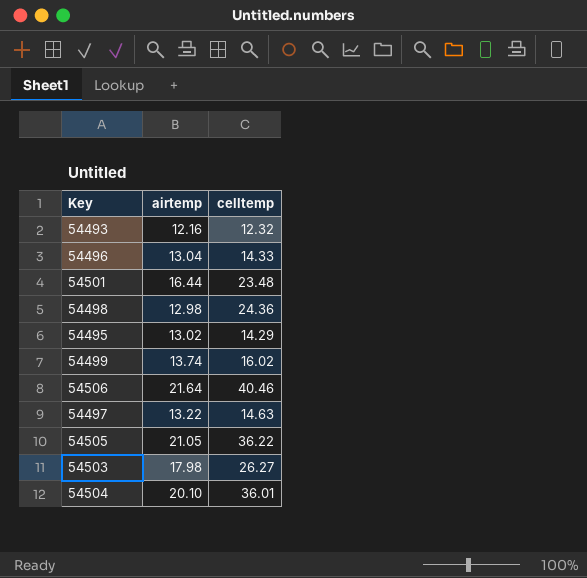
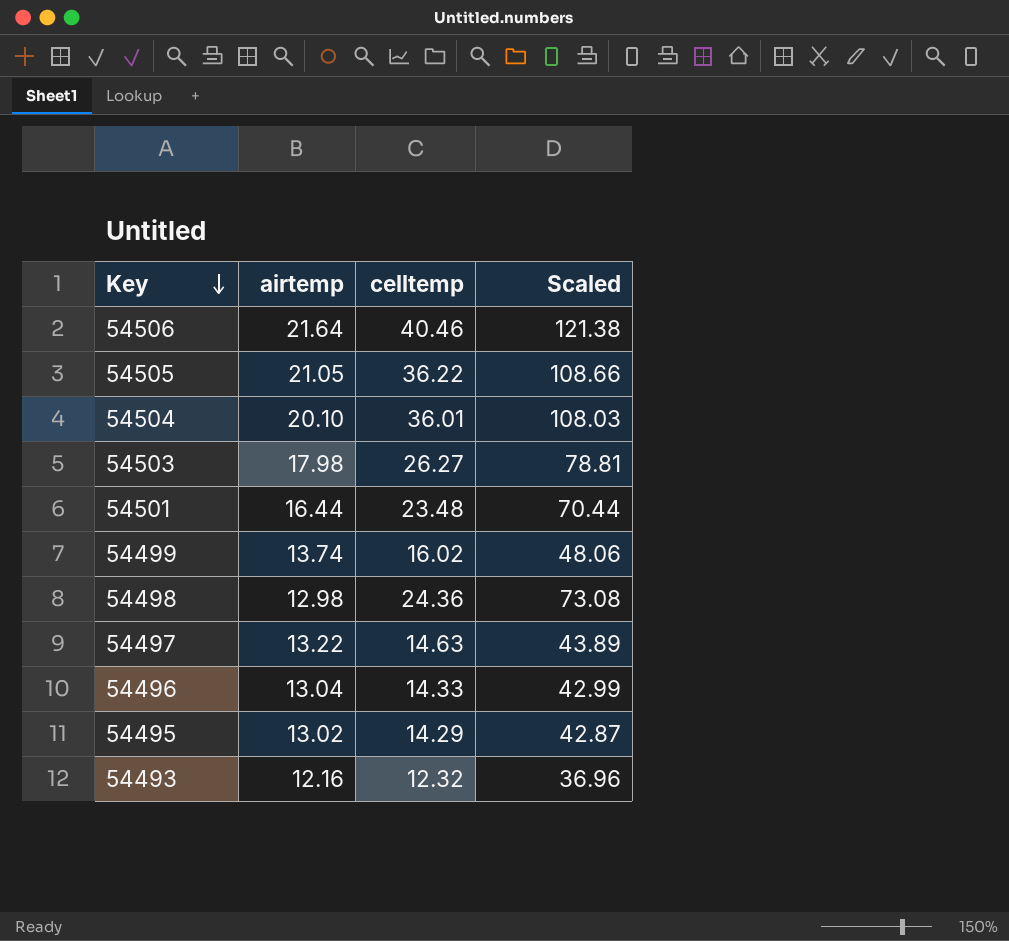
row order: none -> Key descending
column Scaled | formula: none -> [celltemp] * 3

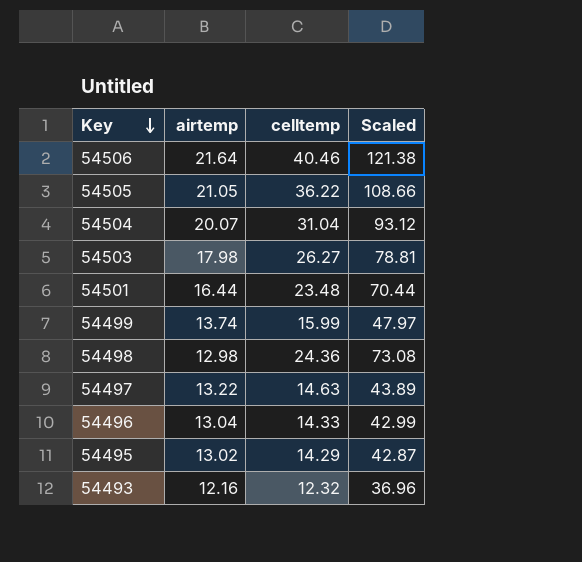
54504 | airtemp: 20.10 -> 20.07
54504 | celltemp: 36.01 -> 31.04
54504 | Scaled: 108.03 -> 93.12
54499 | celltemp: 16.02 -> 15.99
54499 | Scaled: 48.06 -> 47.97

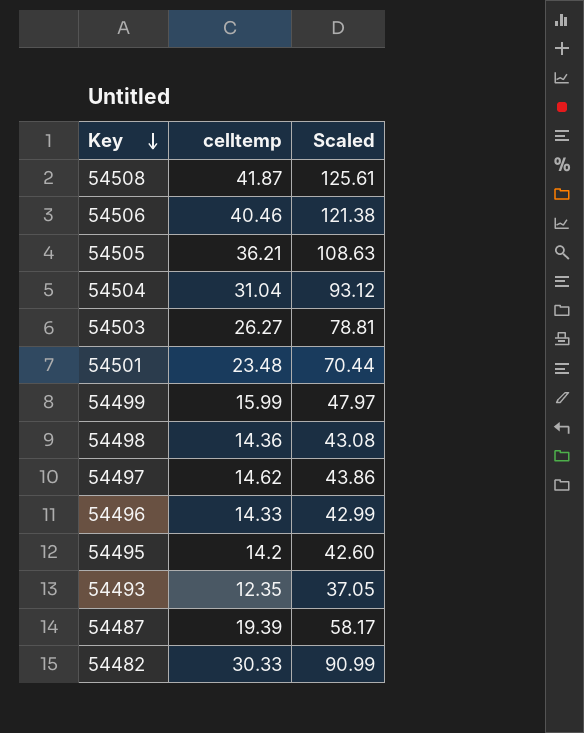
column airtemp | position: 2 -> none
row 54508: none -> 41.87 | 125.61
54505 | celltemp: 36.22 -> 36.21
54505 | Scaled: 108.66 -> 108.63
54498 | celltemp: 24.36 -> 14.36
54498 | Scaled: 73.08 -> 43.08
54497 | celltemp: 14.63 -> 14.62
54497 | Scaled: 43.89 -> 43.86
54495 | celltemp: 14.29 -> 14.2
54495 | Scaled: 42.87 -> 42.60
54493 | celltemp: 12.32 -> 12.35
54493 | Scaled: 36.96 -> 37.05
row 54487: none -> 19.39 | 58.17
row 54482: none -> 30.33 | 90.99

